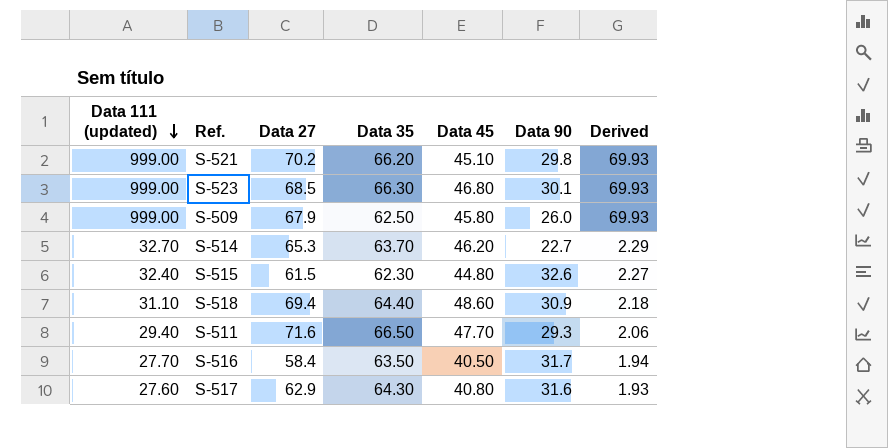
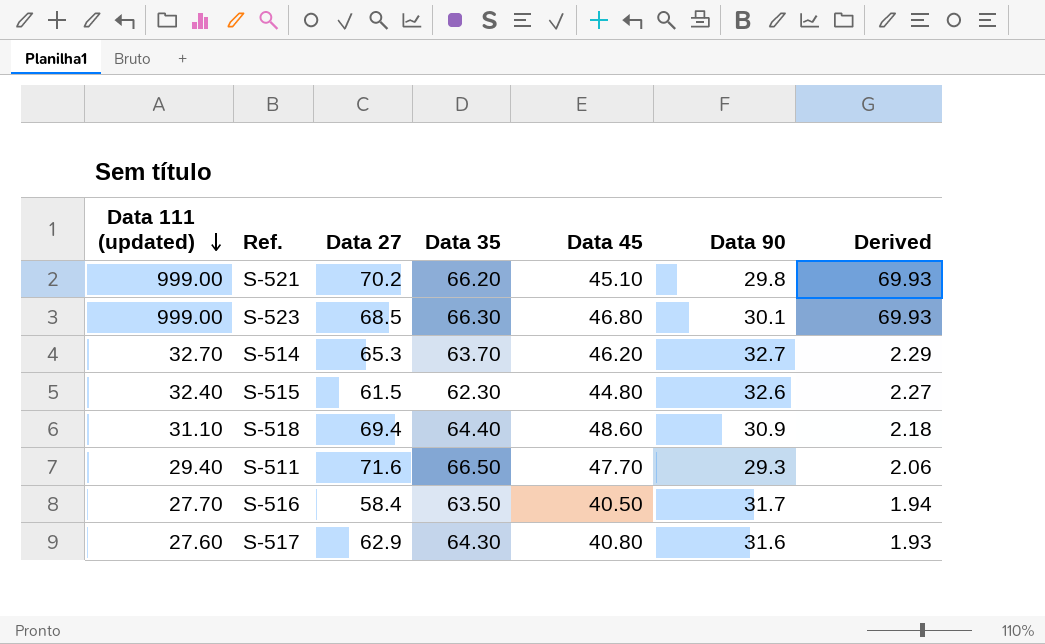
row S-509: 999.00 | 67.9 | 62.50 | 45.80 | 26.0 | 69.93 -> none
S-514 | Data 90: 22.7 -> 32.7

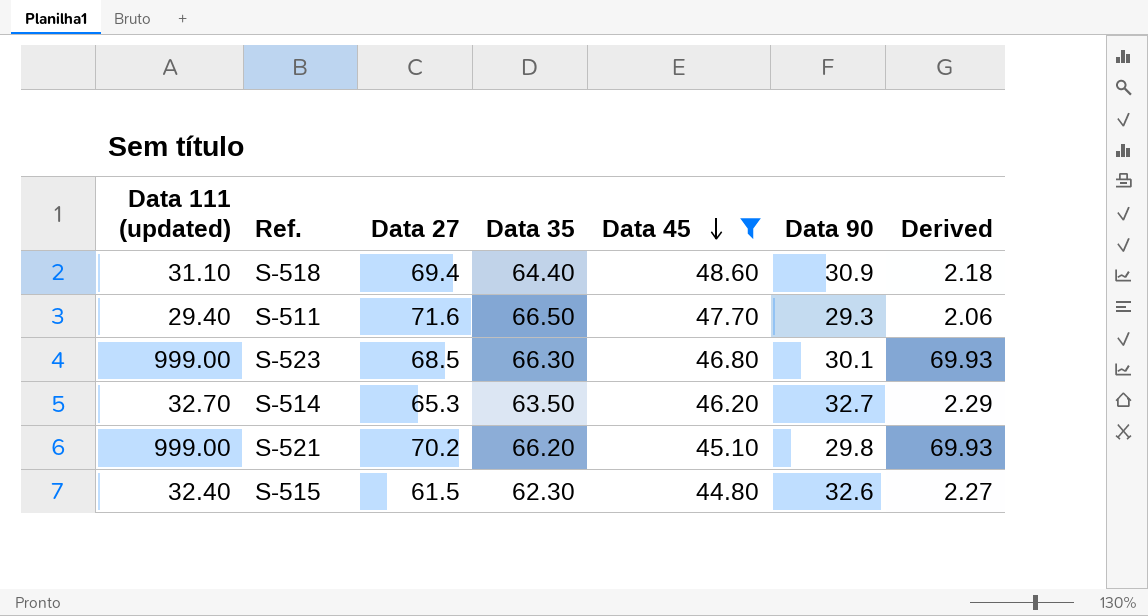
filter: none -> Data 45 >= 44.80
row order: Data 111 (updated) descending -> Data 45 descending
S-514 | Data 35: 63.70 -> 63.50

